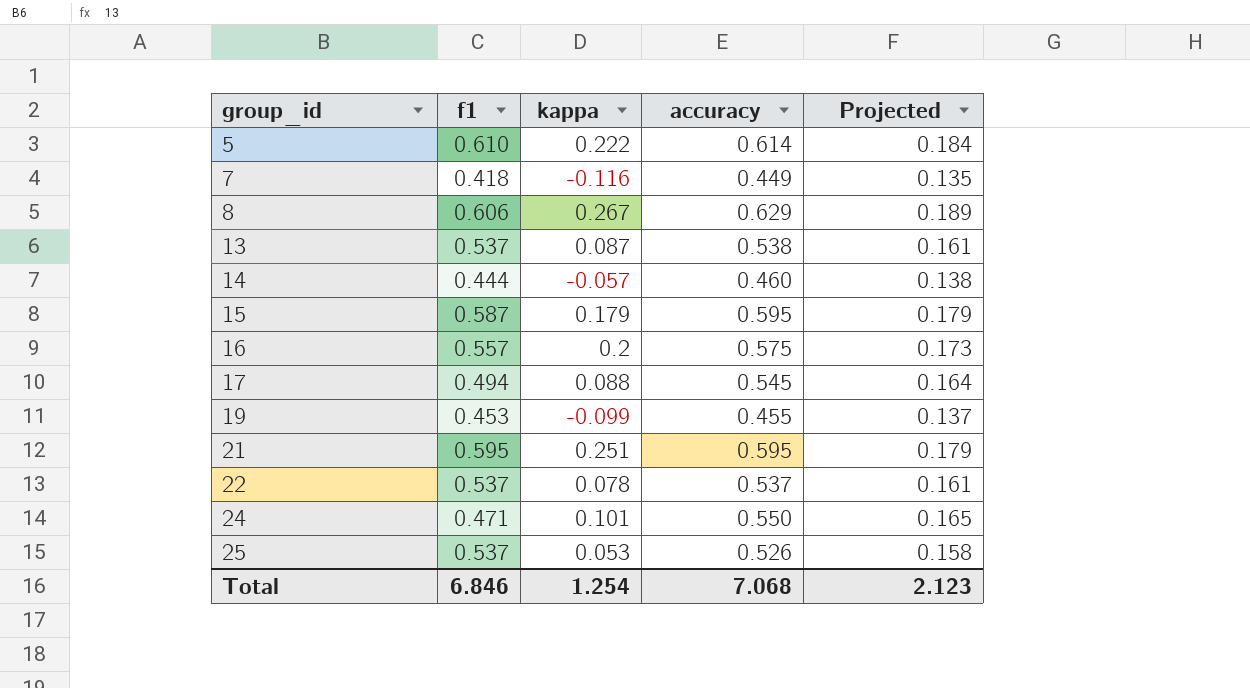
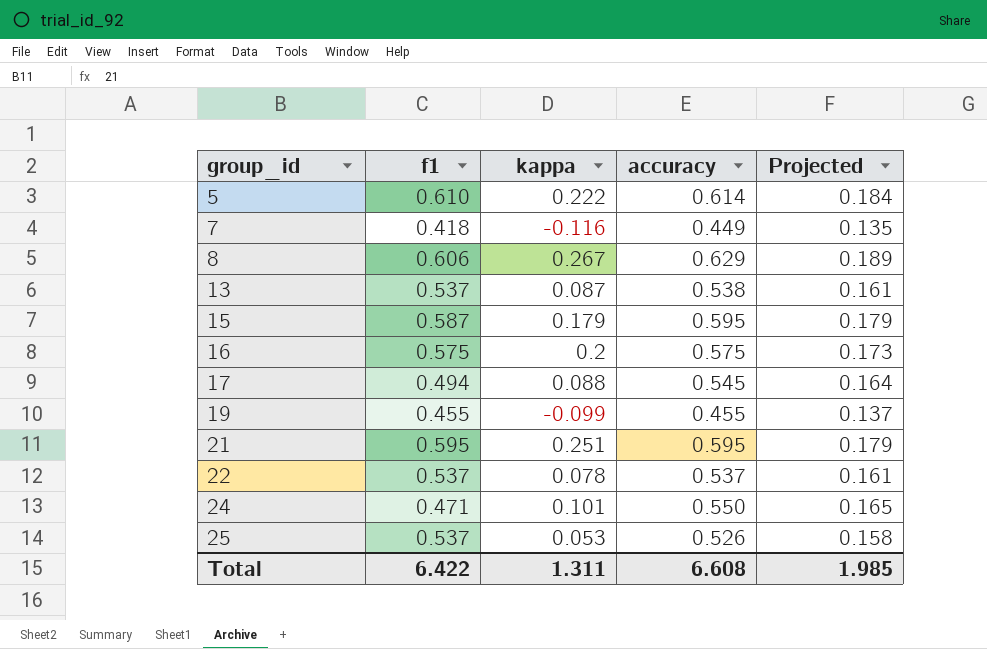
row 14: 0.444 | -0.057 | 0.460 | 0.138 -> none
16 | f1: 0.557 -> 0.575
19 | f1: 0.453 -> 0.455
Total | f1: 6.846 -> 6.422
Total | kappa: 1.254 -> 1.311
Total | accuracy: 7.068 -> 6.608
Total | Projected: 2.123 -> 1.985

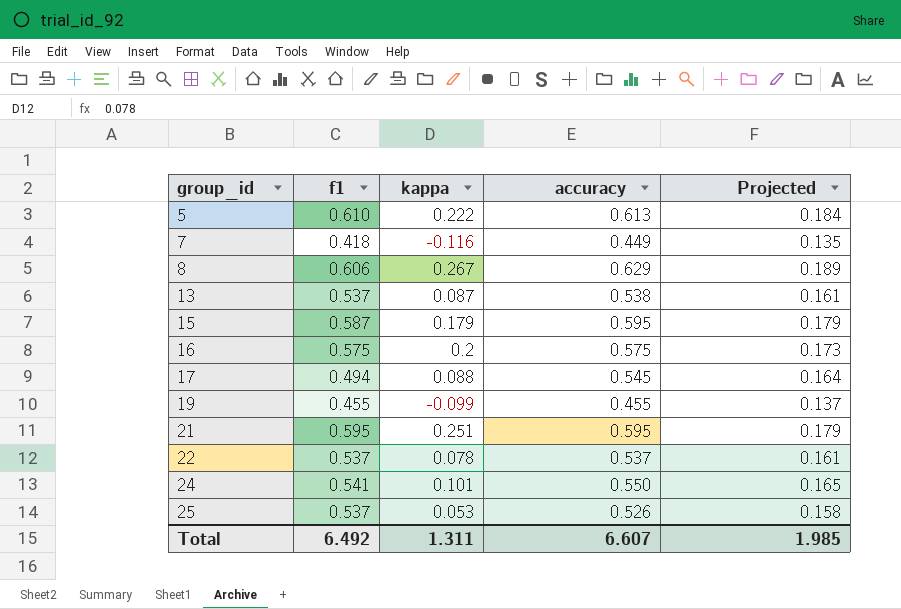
5 | accuracy: 0.614 -> 0.613
24 | f1: 0.471 -> 0.541
Total | f1: 6.422 -> 6.492
Total | accuracy: 6.608 -> 6.607

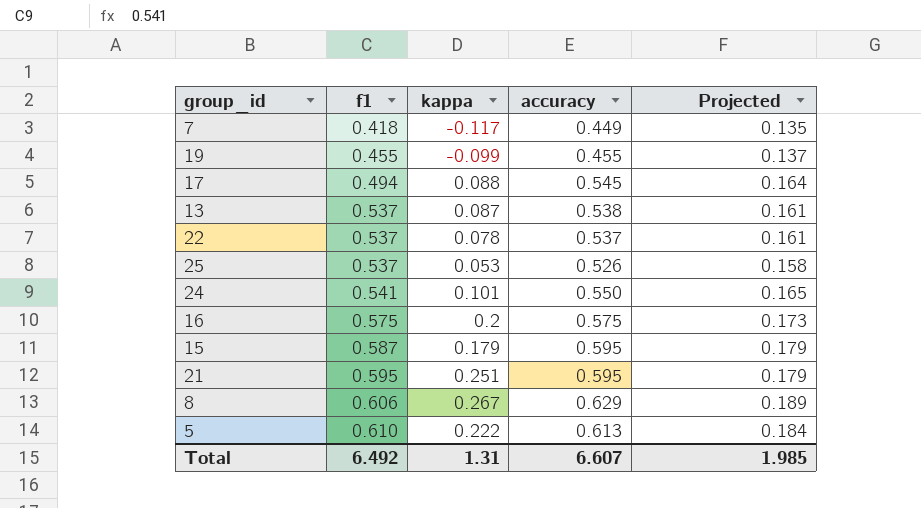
row order: group_id ascending -> f1 ascending
7 | kappa: -0.116 -> -0.117
Total | kappa: 1.311 -> 1.31

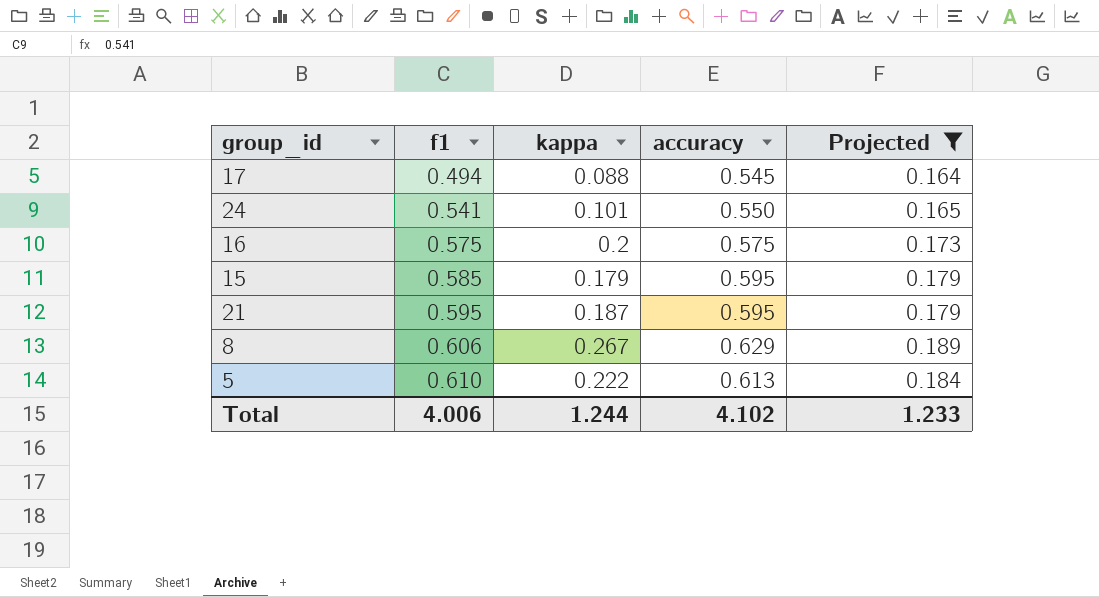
filter: none -> Projected >= 0.164
15 | f1: 0.587 -> 0.585
21 | kappa: 0.251 -> 0.187
Total | f1: 6.492 -> 4.006
Total | kappa: 1.31 -> 1.244
Total | accuracy: 6.607 -> 4.102
Total | Projected: 1.985 -> 1.233

